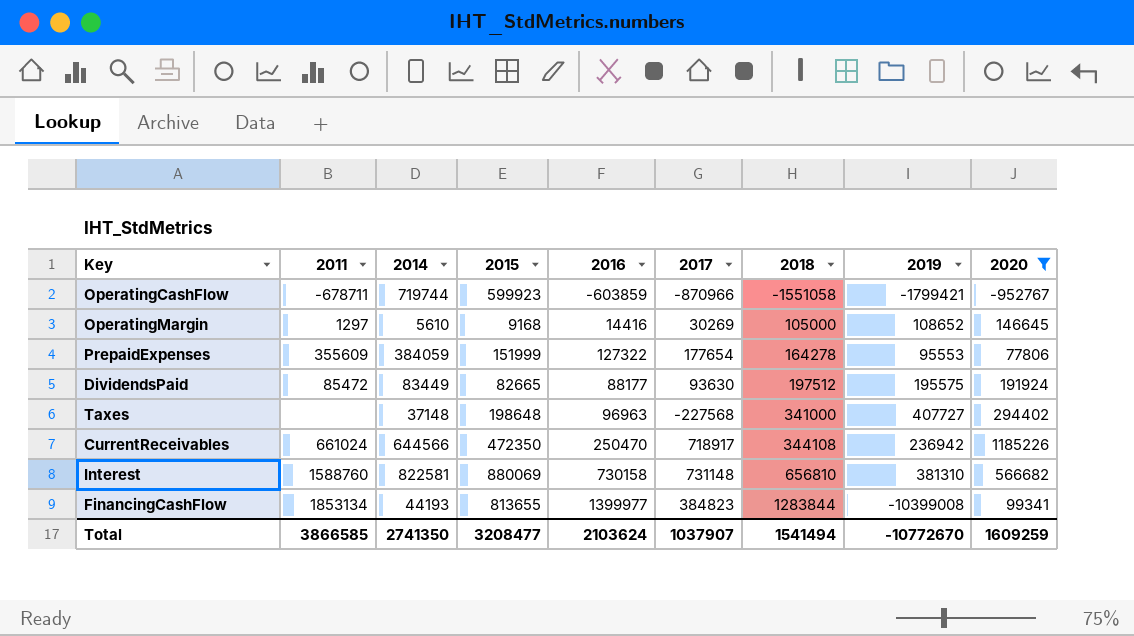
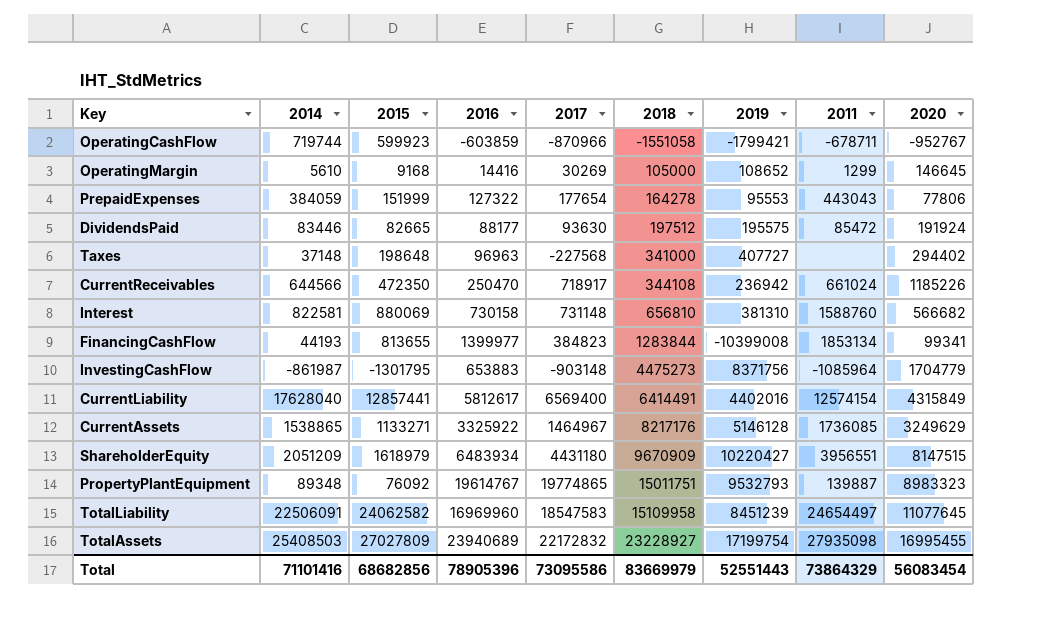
filter: 2020 <= 1185226 -> none
column 2011 | position: 2 -> 8
OperatingMargin | 2011: 1297 -> 1299
PrepaidExpenses | 2011: 355609 -> 443043
DividendsPaid | 2014: 83449 -> 83446
Total | 2014: 2741350 -> 71101416
Total | 2015: 3208477 -> 68682856
Total | 2016: 2103624 -> 78905396
Total | 2017: 1037907 -> 73095586
Total | 2018: 1541494 -> 83669979
Total | 2019: -10772670 -> 52551443
Total | 2011: 3866585 -> 73864329
Total | 2020: 1609259 -> 56083454

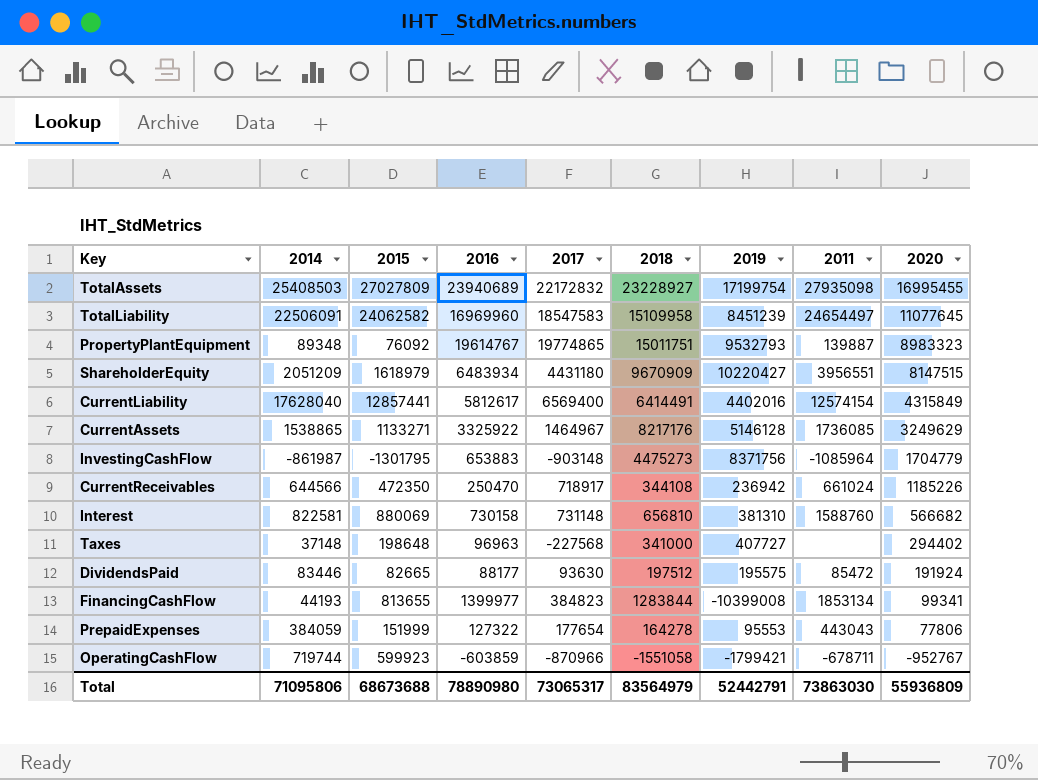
row order: 2018 ascending -> 2020 descending
row OperatingMargin: 5610 | 9168 | 14416 | 30269 | 105000 | 108652 | 1299 | 146645 -> none
Total | 2014: 71101416 -> 71095806
Total | 2015: 68682856 -> 68673688
Total | 2016: 78905396 -> 78890980
Total | 2017: 73095586 -> 73065317
Total | 2018: 83669979 -> 83564979
Total | 2019: 52551443 -> 52442791
Total | 2011: 73864329 -> 73863030
Total | 2020: 56083454 -> 55936809

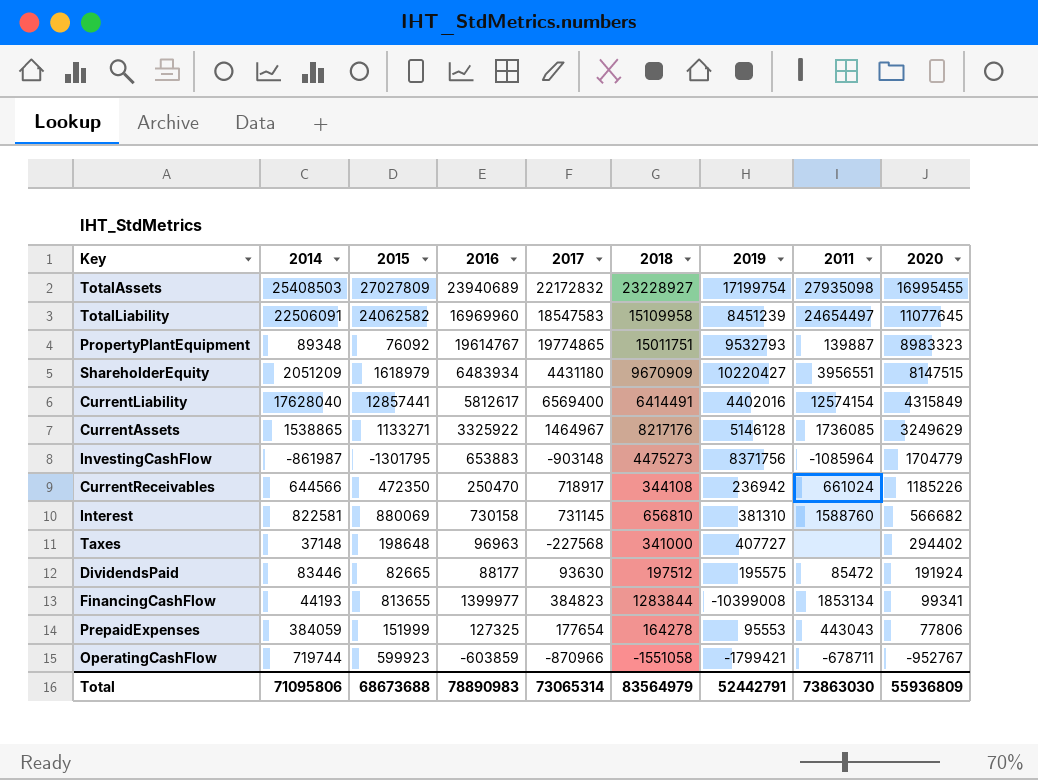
Interest | 2017: 731148 -> 731145
PrepaidExpenses | 2016: 127322 -> 127325
Total | 2016: 78890980 -> 78890983
Total | 2017: 73065317 -> 73065314

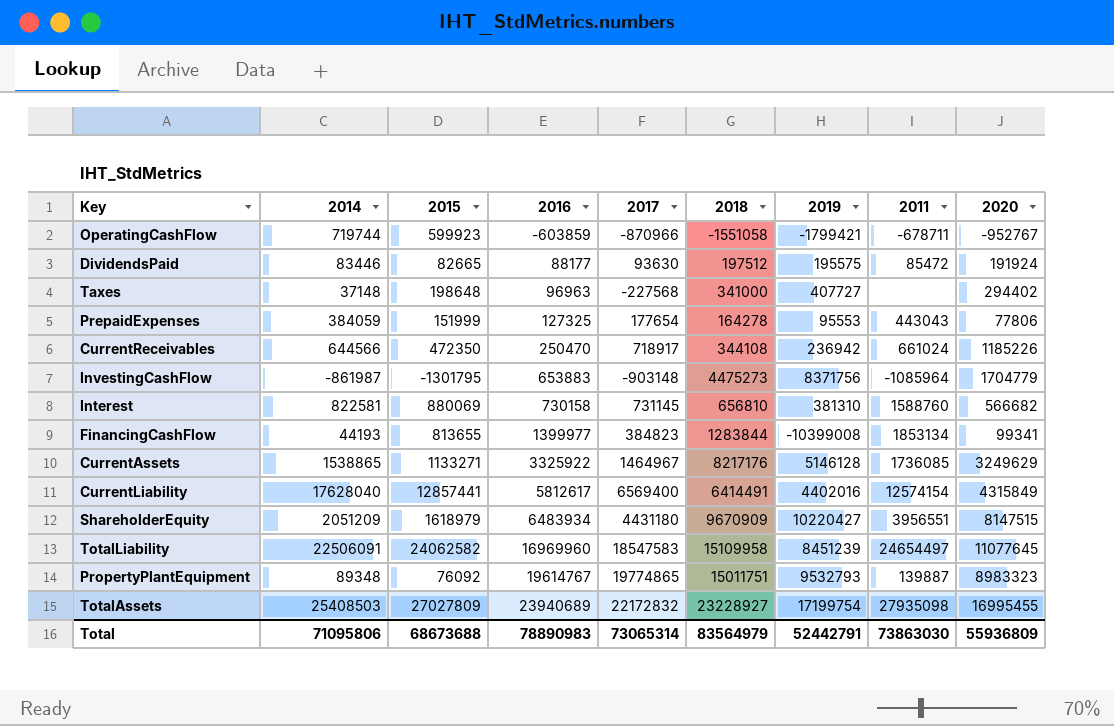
row order: 2020 descending -> 2016 ascending

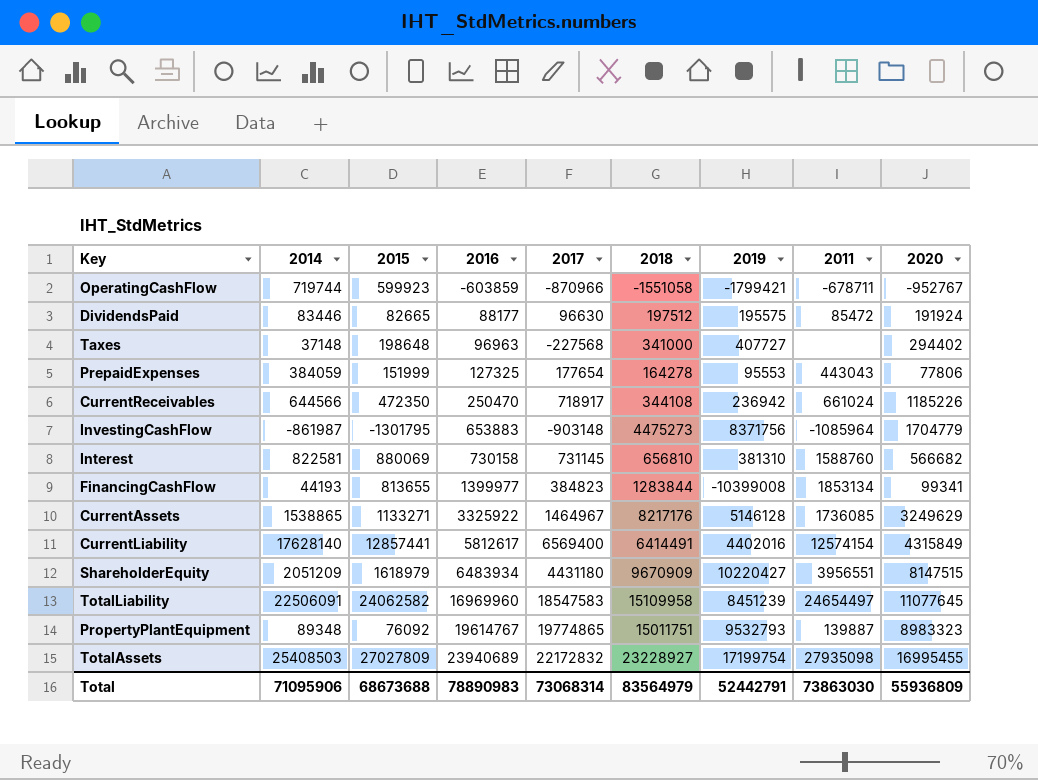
DividendsPaid | 2017: 93630 -> 96630
CurrentLiability | 2014: 17628040 -> 17628140
Total | 2014: 71095806 -> 71095906
Total | 2017: 73065314 -> 73068314

